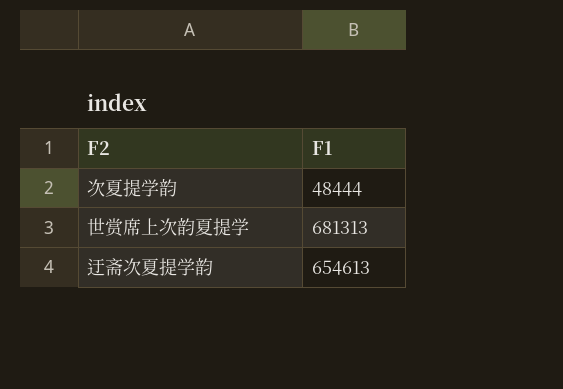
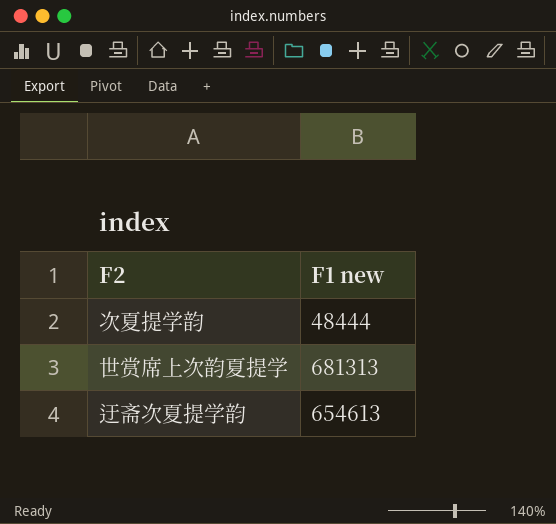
column name: F1 -> F1 new

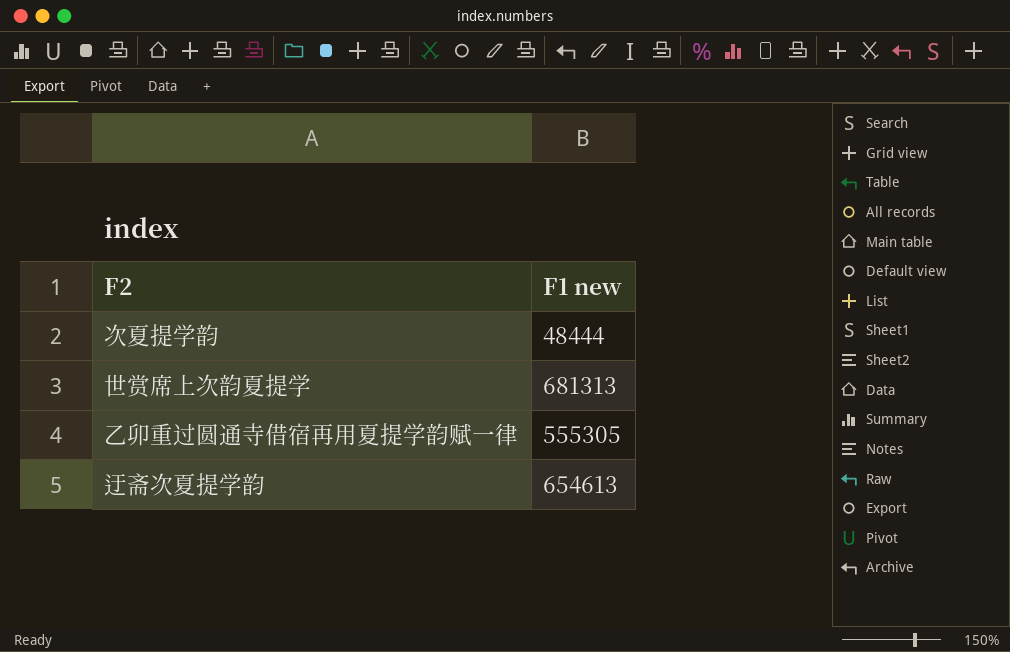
row 乙卯重过圆通寺借宿再用夏提学韵赋一律: none -> 555305

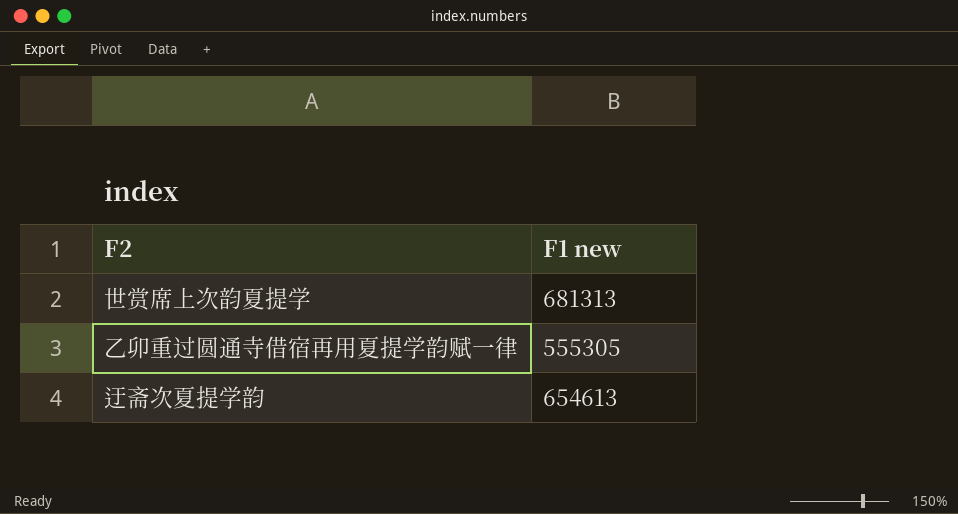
row 次夏提学韵: 48444 -> none

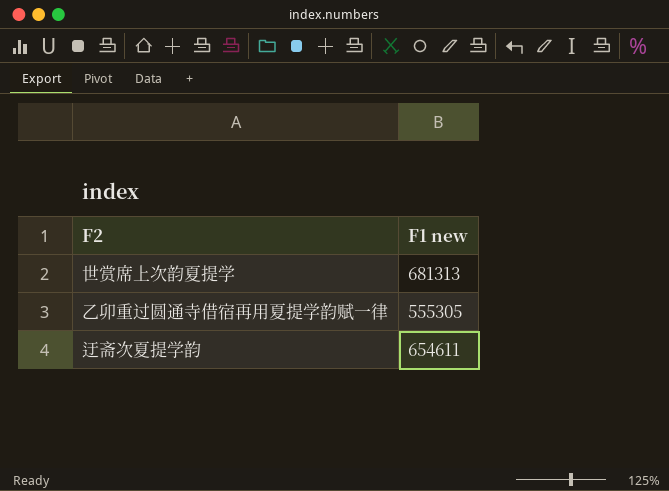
迂斋次夏提学韵 | F1 new: 654613 -> 654611

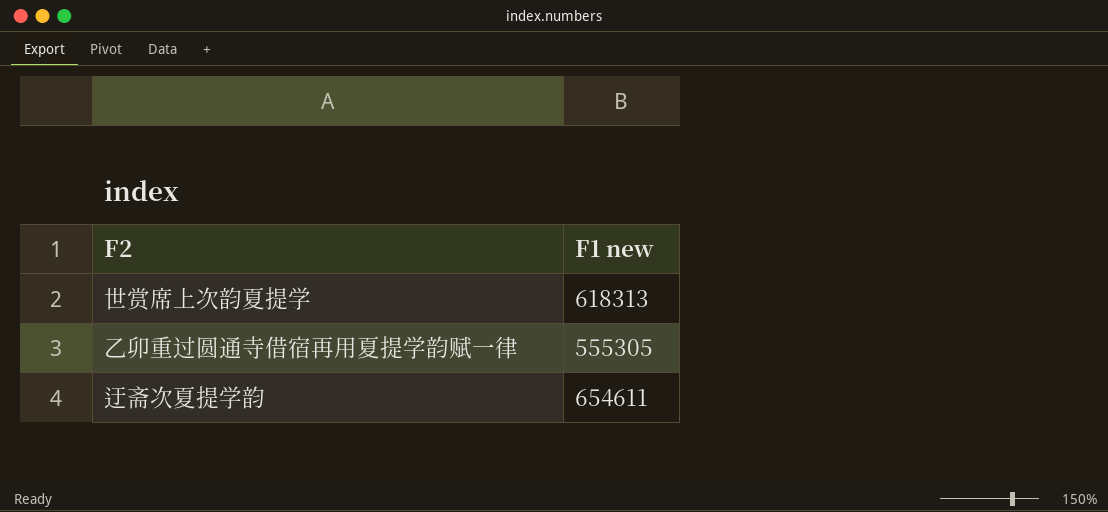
世赏席上次韵夏提学 | F1 new: 681313 -> 618313

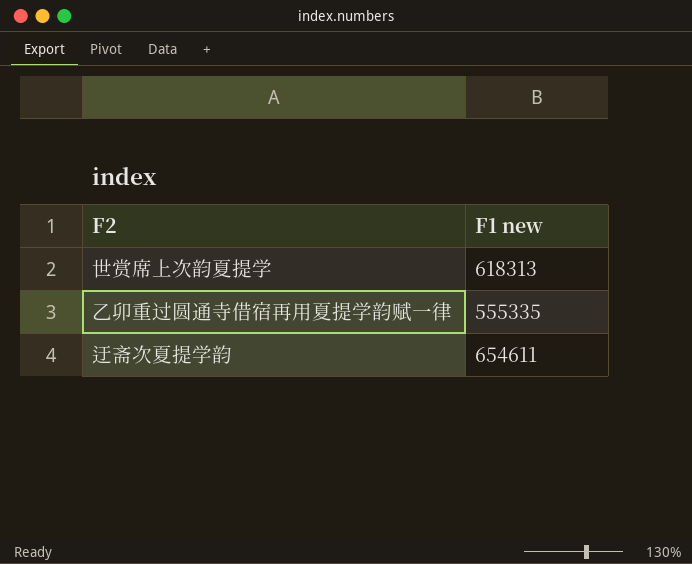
乙卯重过圆通寺借宿再用夏提学韵赋一律 | F1 new: 555305 -> 555335

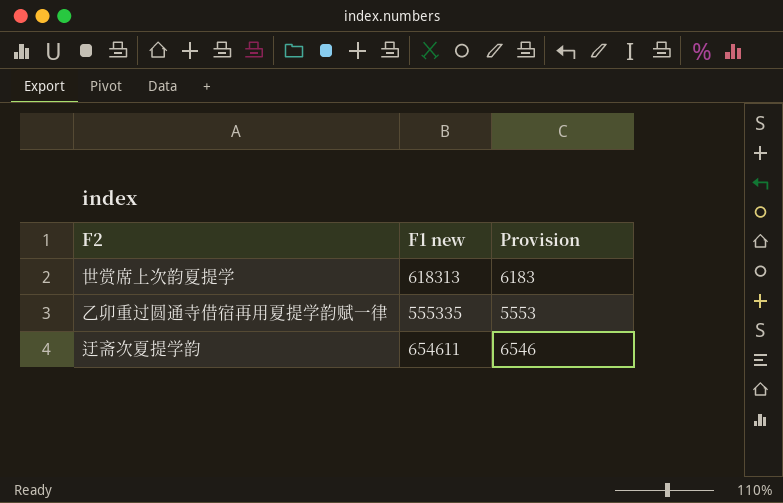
column Provision | formula: none -> [F1 new] * 0.01

